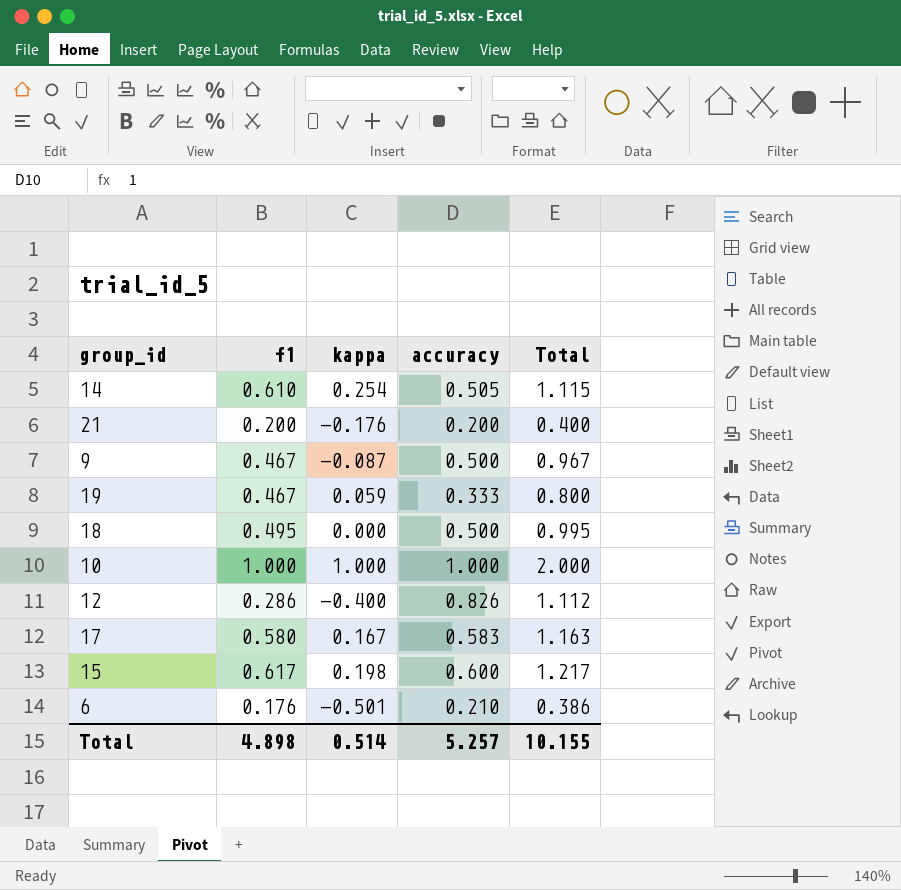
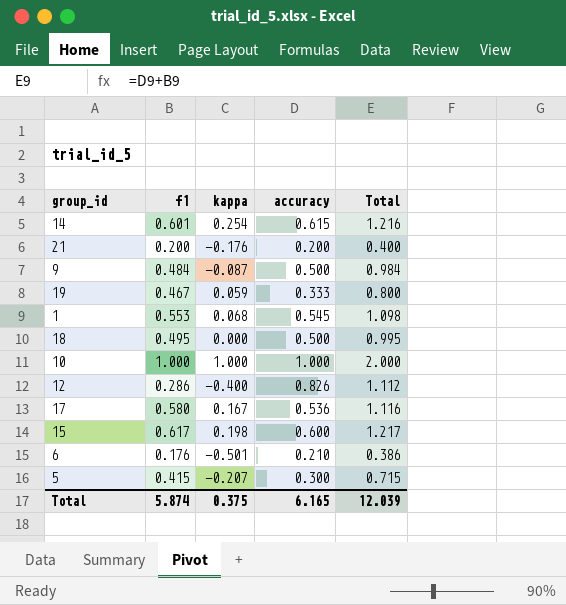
14 | f1: 0.610 -> 0.601
14 | accuracy: 0.505 -> 0.615
14 | Total: 1.115 -> 1.216
9 | f1: 0.467 -> 0.484
9 | Total: 0.967 -> 0.984
row 1: none -> 0.553 | 0.068 | 0.545 | 1.098
17 | accuracy: 0.583 -> 0.536
17 | Total: 1.163 -> 1.116
row 5: none -> 0.415 | -0.207 | 0.300 | 0.715
Total | f1: 4.898 -> 5.874
Total | kappa: 0.514 -> 0.375
Total | accuracy: 5.257 -> 6.165
Total | Total: 10.155 -> 12.039

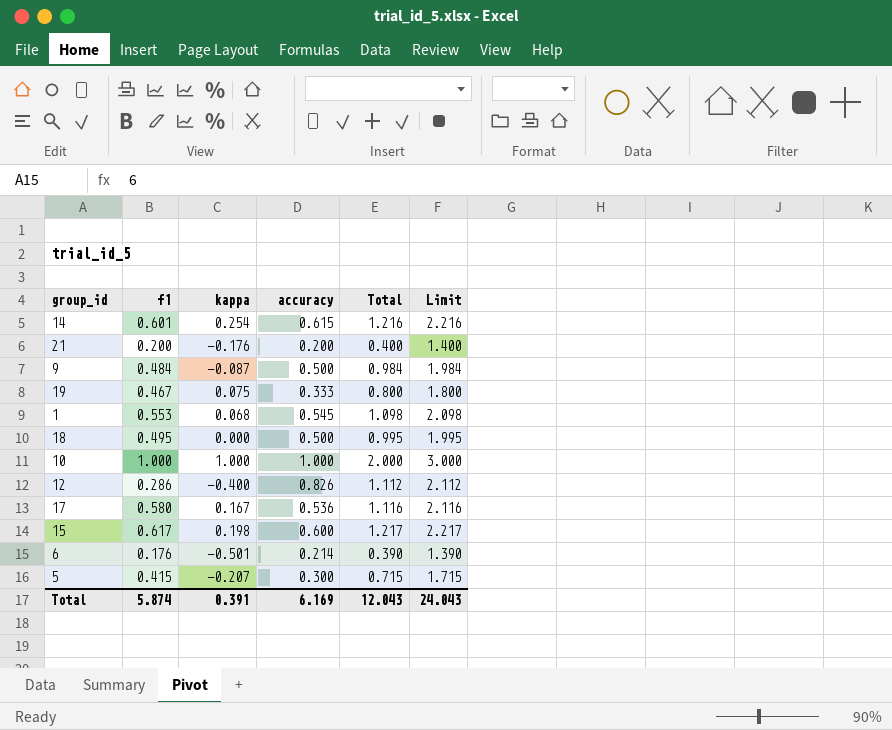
column Limit | formula: none -> [Total] + 1
19 | kappa: 0.059 -> 0.075
6 | accuracy: 0.210 -> 0.214
6 | Total: 0.386 -> 0.390
Total | kappa: 0.375 -> 0.391
Total | accuracy: 6.165 -> 6.169
Total | Total: 12.039 -> 12.043

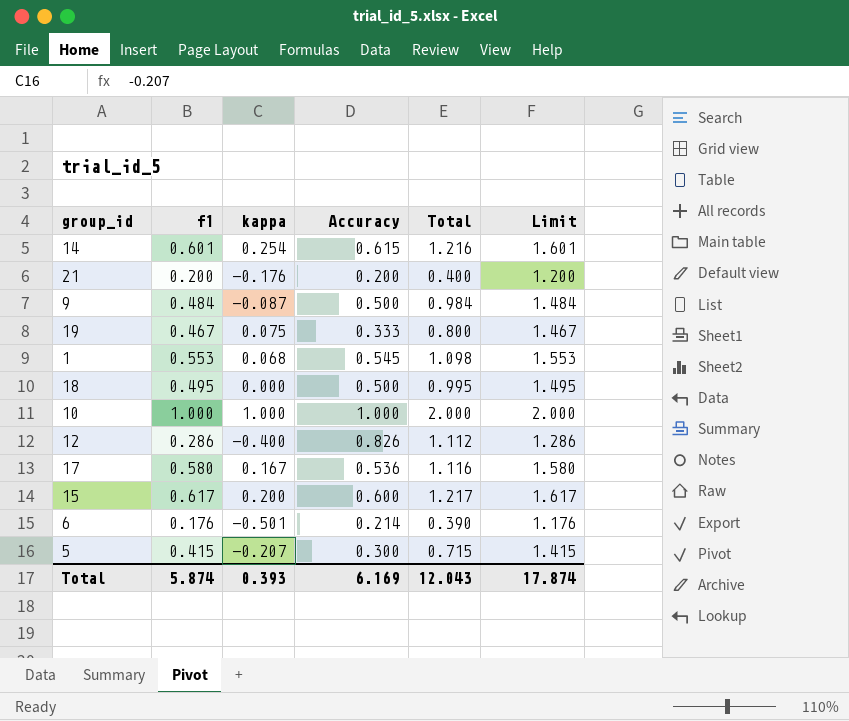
column name: accuracy -> Accuracy
column Limit | formula: [Total] + 1 -> [f1] + 1
15 | kappa: 0.198 -> 0.200
Total | kappa: 0.391 -> 0.393
Total | Limit: 24.043 -> 17.874

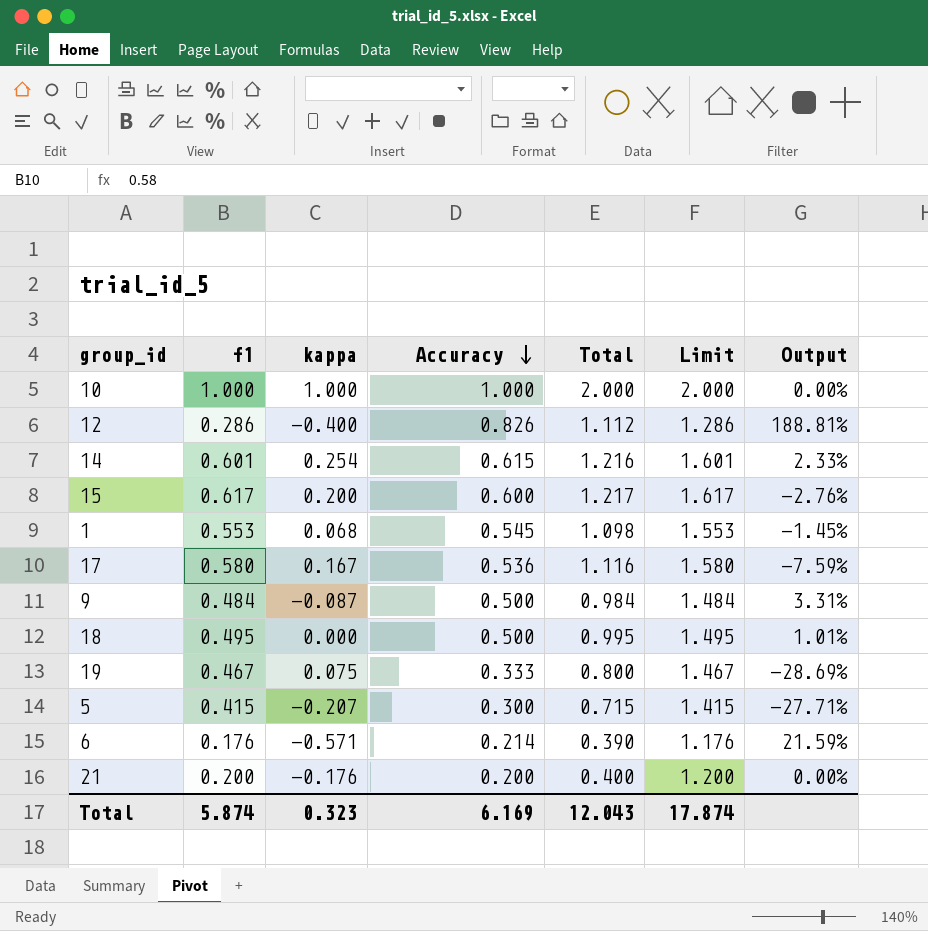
row order: none -> Accuracy descending
column Output | formula: none -> ([Accuracy] - [f1]) / [f1]
6 | kappa: -0.501 -> -0.571
Total | kappa: 0.393 -> 0.323

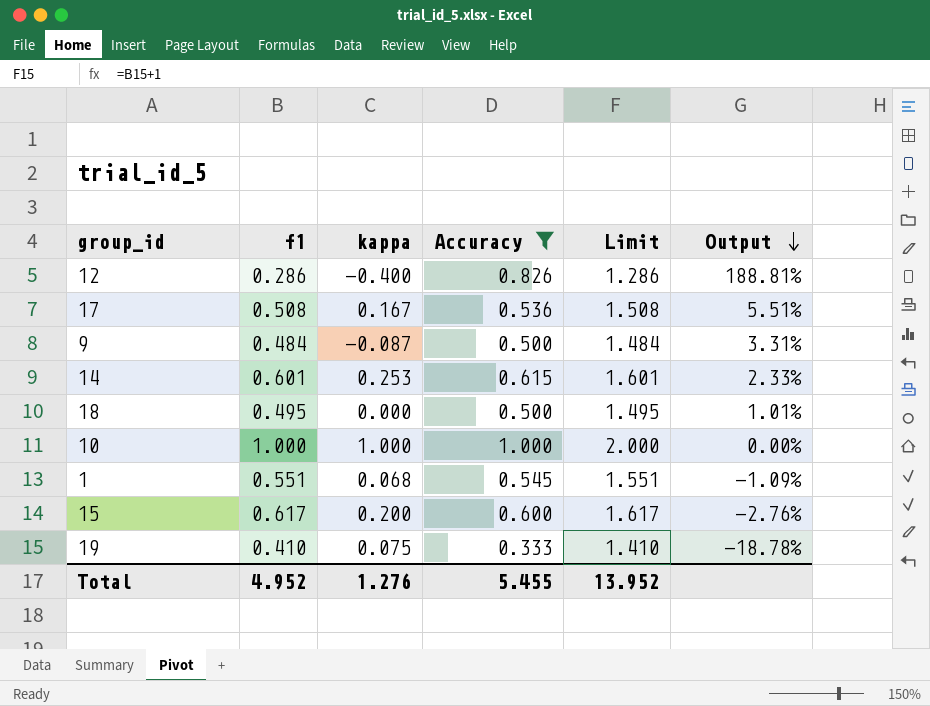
filter: none -> Accuracy >= 0.333
row order: Accuracy descending -> Output descending
column Total | formula: [f1] + [Accuracy] -> none
17 | f1: 0.580 -> 0.508
17 | Limit: 1.580 -> 1.508
17 | Output: -7.59% -> 5.51%
14 | kappa: 0.254 -> 0.253
1 | f1: 0.553 -> 0.551
1 | Limit: 1.553 -> 1.551
1 | Output: -1.45% -> -1.09%
19 | f1: 0.467 -> 0.410
19 | Limit: 1.467 -> 1.410
19 | Output: -28.69% -> -18.78%
Total | f1: 5.874 -> 4.952
Total | kappa: 0.323 -> 1.276
Total | Accuracy: 6.169 -> 5.455
Total | Limit: 17.874 -> 13.952

